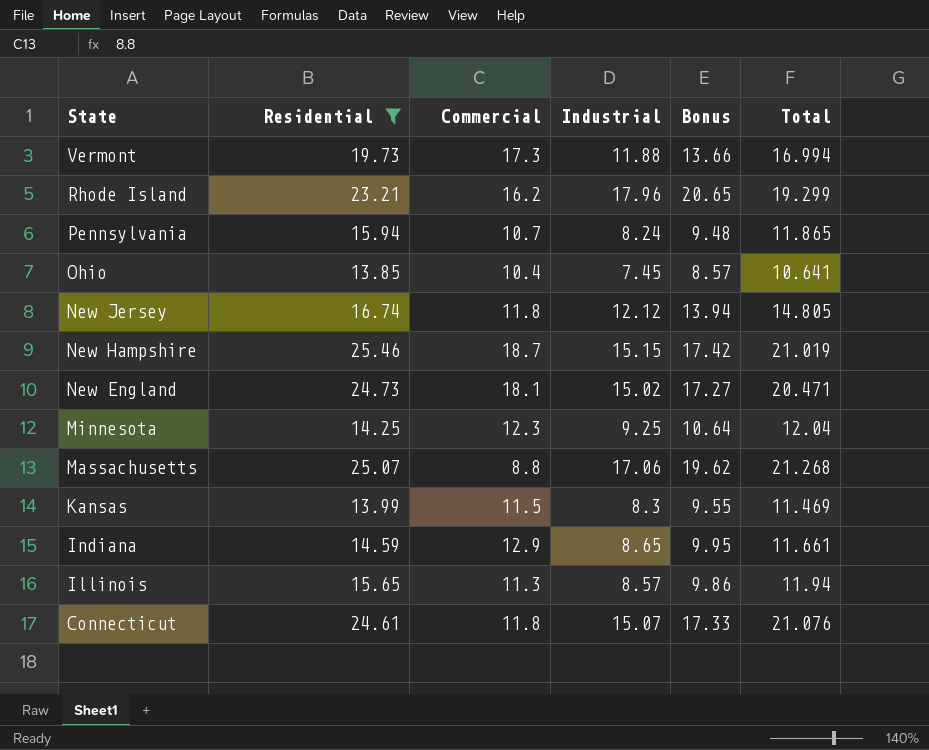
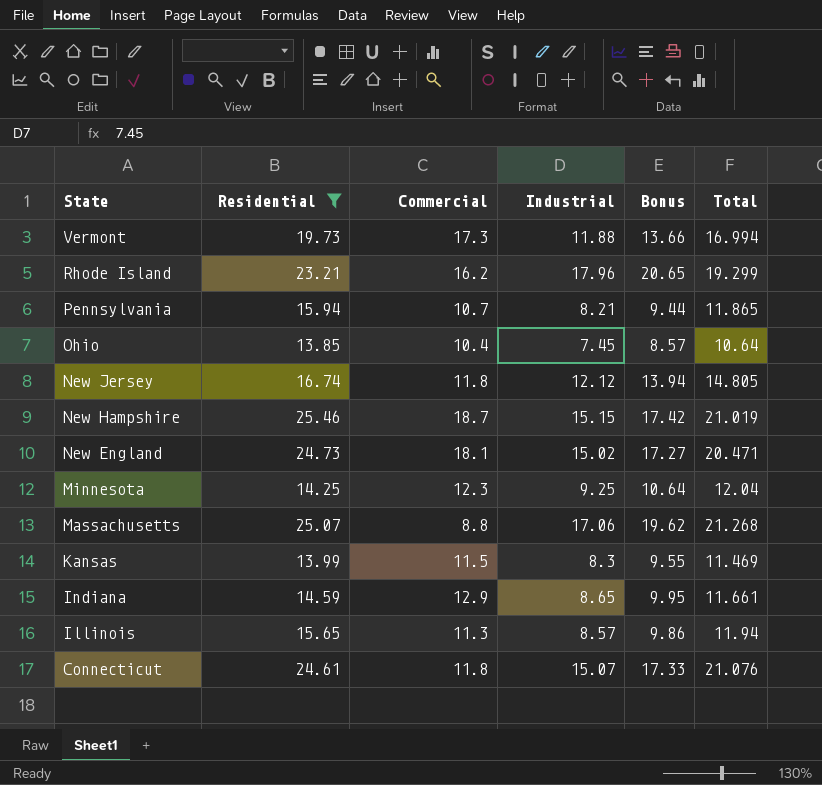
Pennsylvania | Industrial: 8.24 -> 8.21
Pennsylvania | Bonus: 9.48 -> 9.44
Ohio | Total: 10.641 -> 10.64

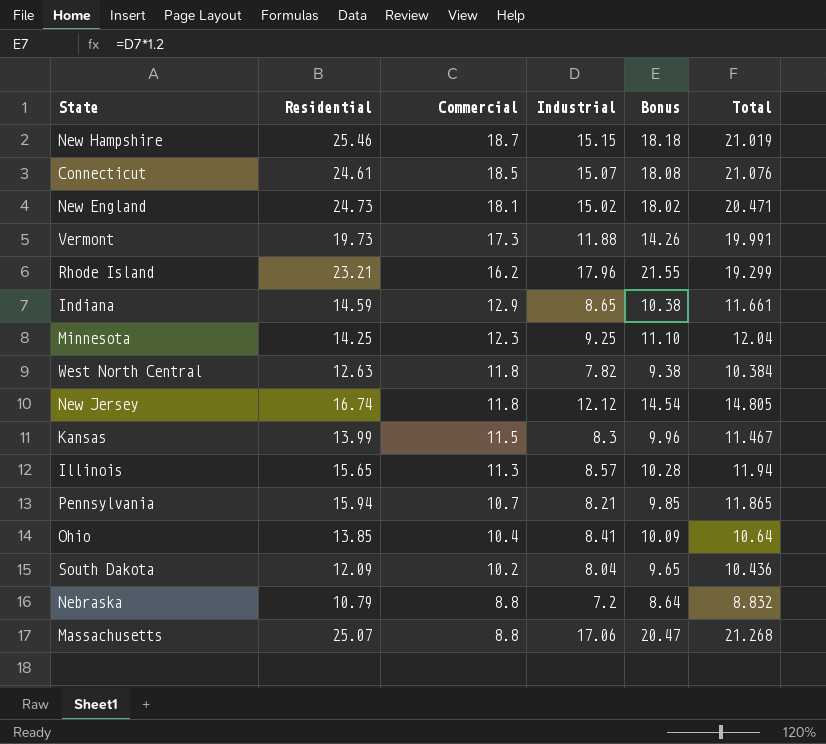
filter: Residential >= 13.85 -> none
row order: State descending -> Commercial descending
column Bonus | formula: [Industrial] * 1.15 -> [Industrial] * 1.2
Connecticut | Commercial: 11.8 -> 18.5
Vermont | Total: 16.994 -> 19.991
Kansas | Total: 11.469 -> 11.467
Ohio | Industrial: 7.45 -> 8.41

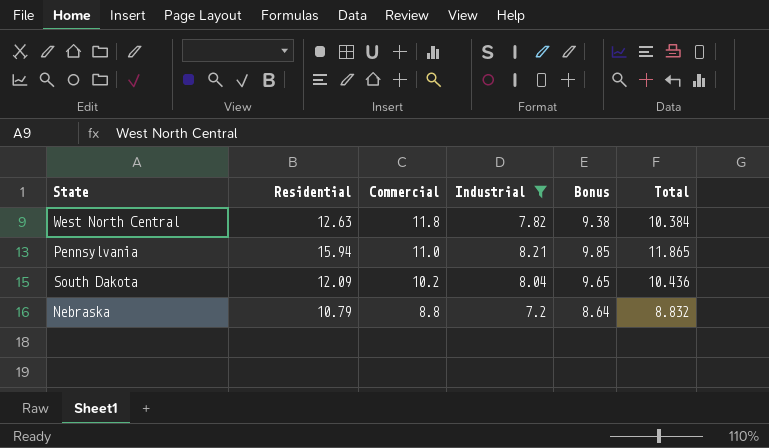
filter: none -> Industrial <= 8.21
Pennsylvania | Commercial: 10.7 -> 11.0

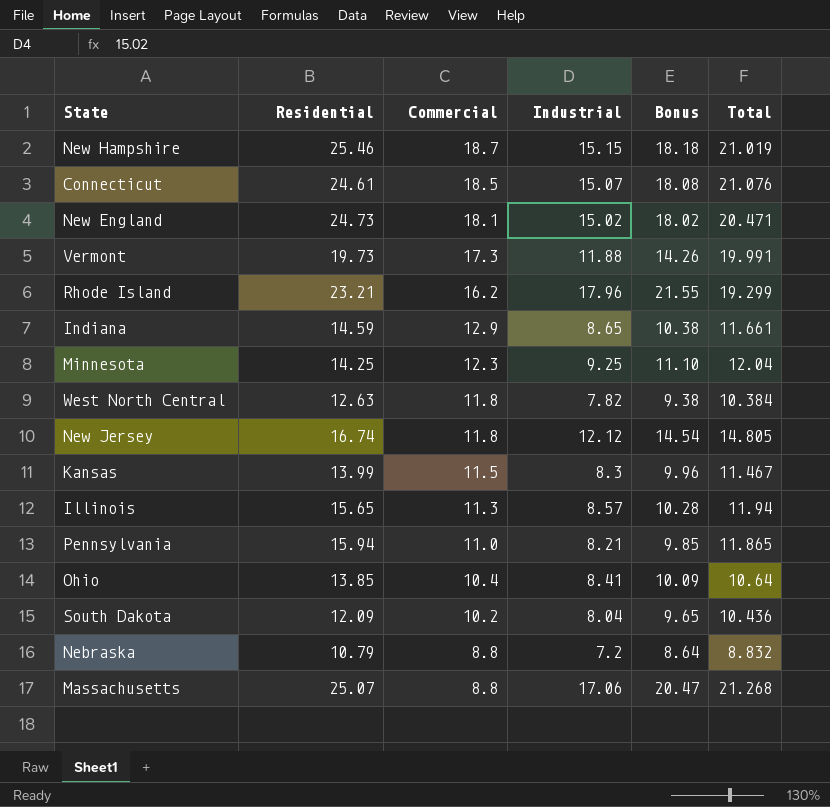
filter: Industrial <= 8.21 -> none

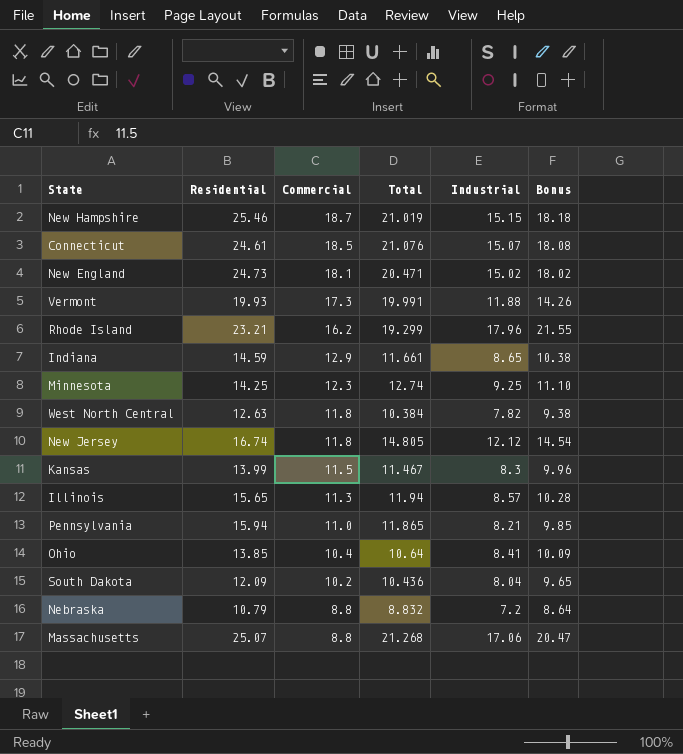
column Total | position: 6 -> 4
Vermont | Residential: 19.73 -> 19.93
Minnesota | Total: 12.04 -> 12.74

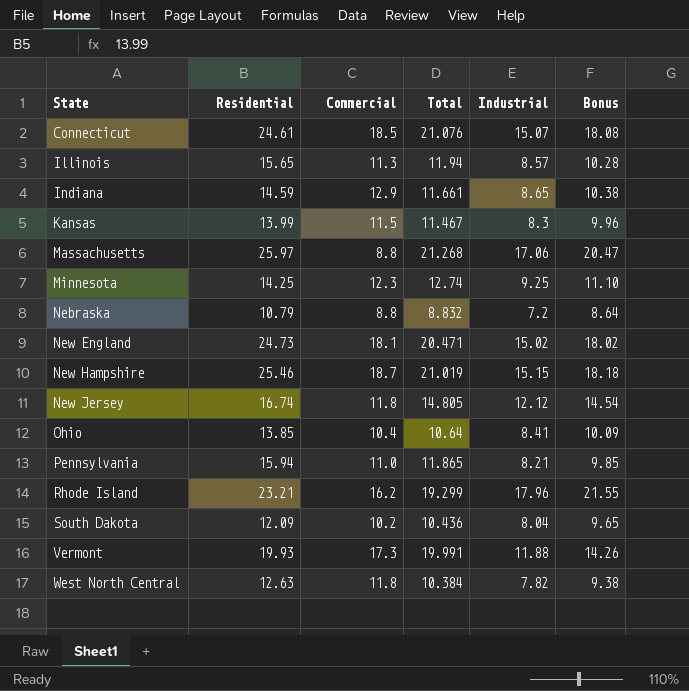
row order: Commercial descending -> State ascending
Massachusetts | Residential: 25.07 -> 25.97

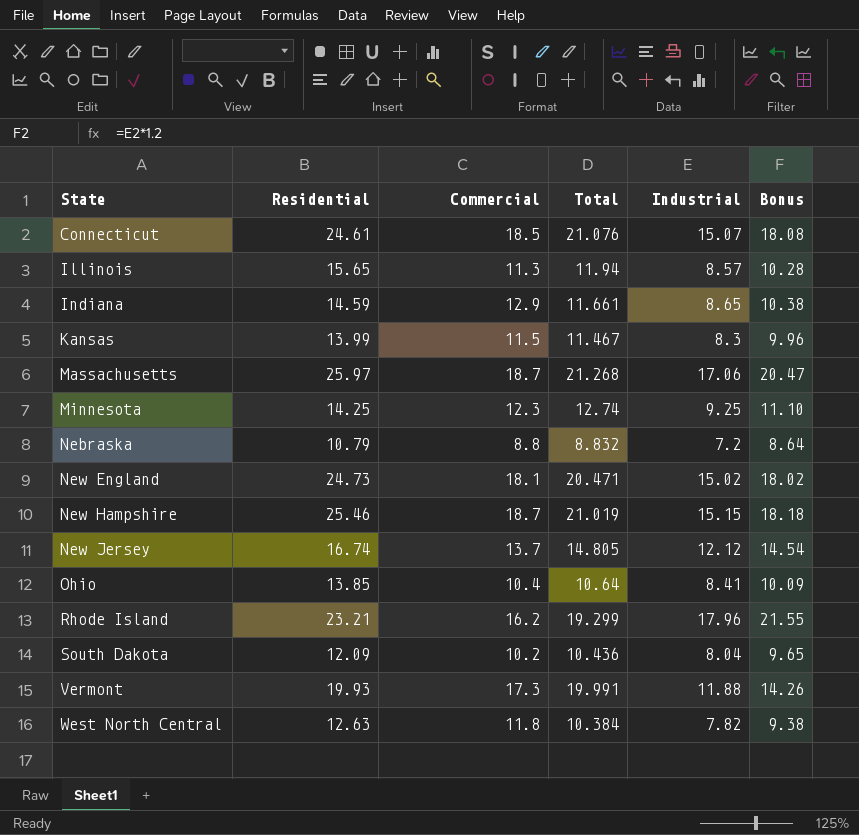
row Pennsylvania: 15.94 | 11.0 | 11.865 | 8.21 | 9.85 -> none
Massachusetts | Commercial: 8.8 -> 18.7
New Jersey | Commercial: 11.8 -> 13.7

